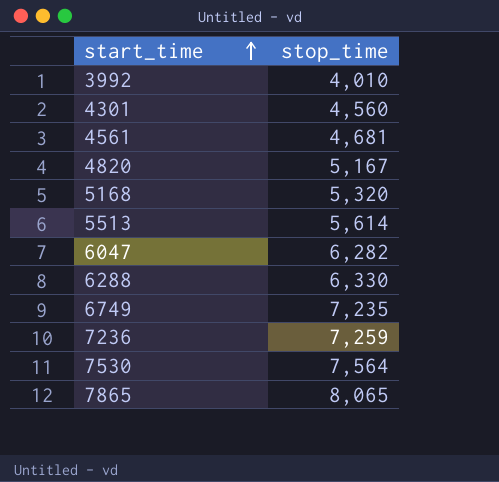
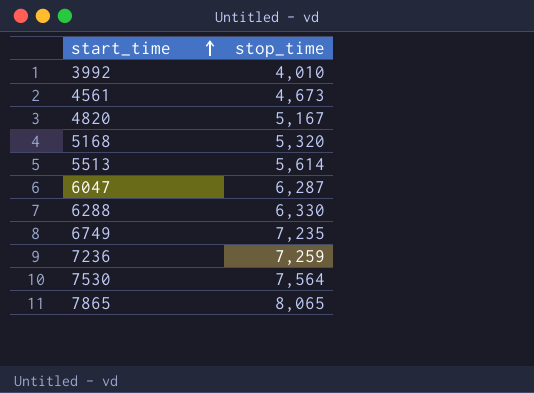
row 4301: 4,560 -> none
4561 | stop_time: 4,681 -> 4,673
6047 | stop_time: 6,282 -> 6,287

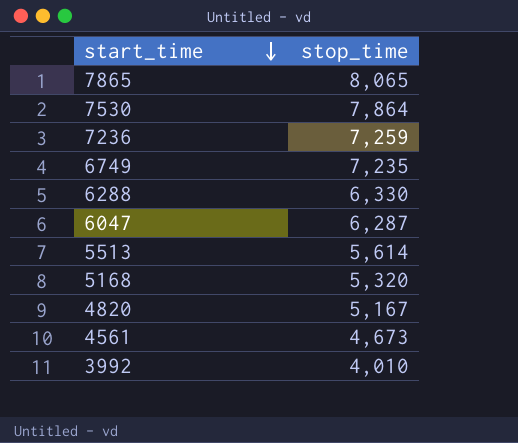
row order: start_time ascending -> start_time descending
7530 | stop_time: 7,564 -> 7,864

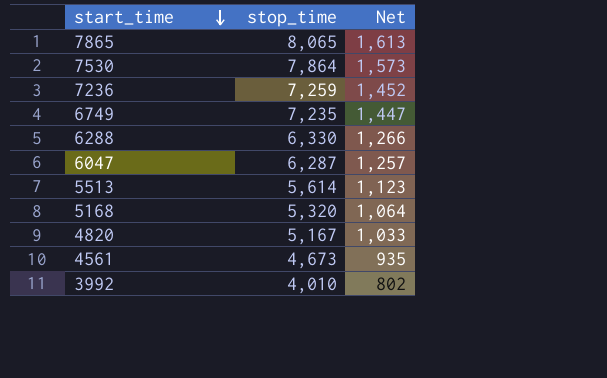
column Net | formula: none -> [stop_time] * 0.2

